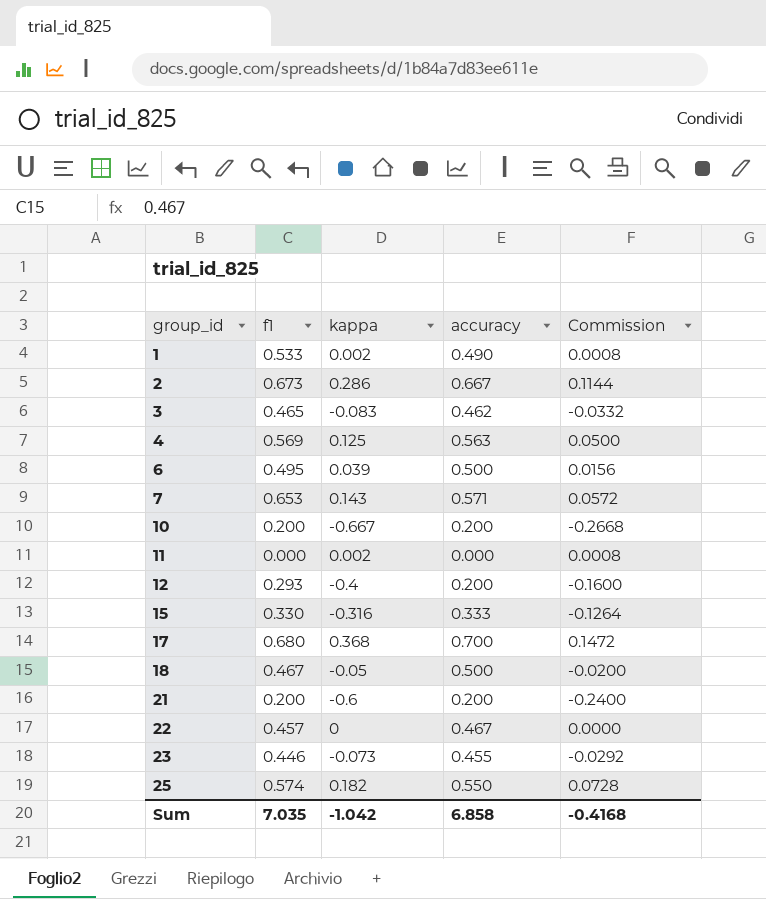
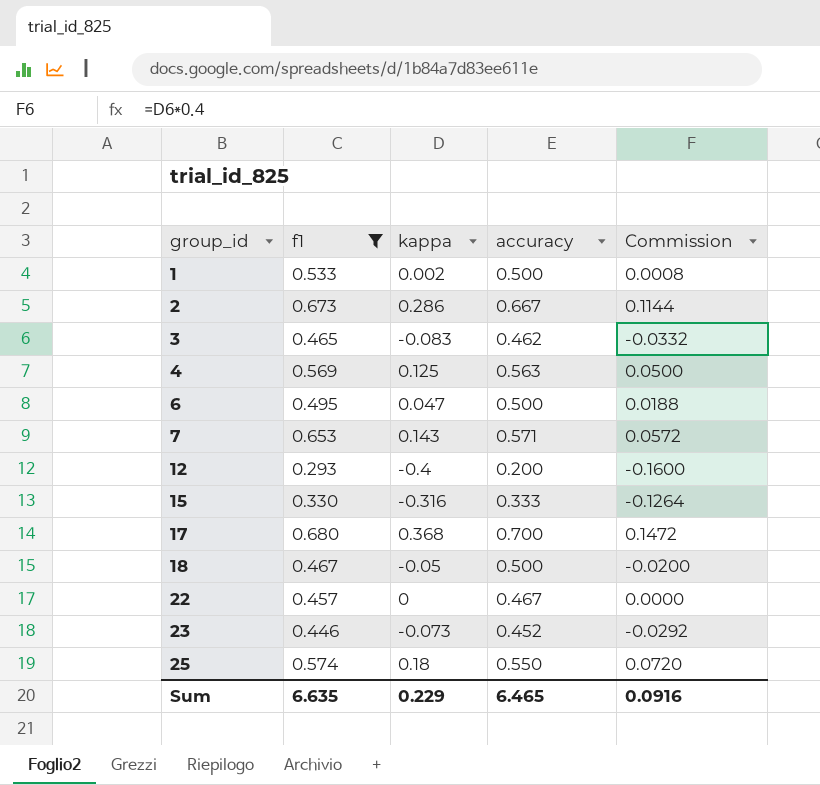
filter: none -> f1 >= 0.293
1 | accuracy: 0.490 -> 0.500
6 | kappa: 0.039 -> 0.047
6 | Commission: 0.0156 -> 0.0188
23 | accuracy: 0.455 -> 0.452
25 | kappa: 0.182 -> 0.18
25 | Commission: 0.0728 -> 0.0720
Sum | f1: 7.035 -> 6.635
Sum | kappa: -1.042 -> 0.229
Sum | accuracy: 6.858 -> 6.465
Sum | Commission: -0.4168 -> 0.0916

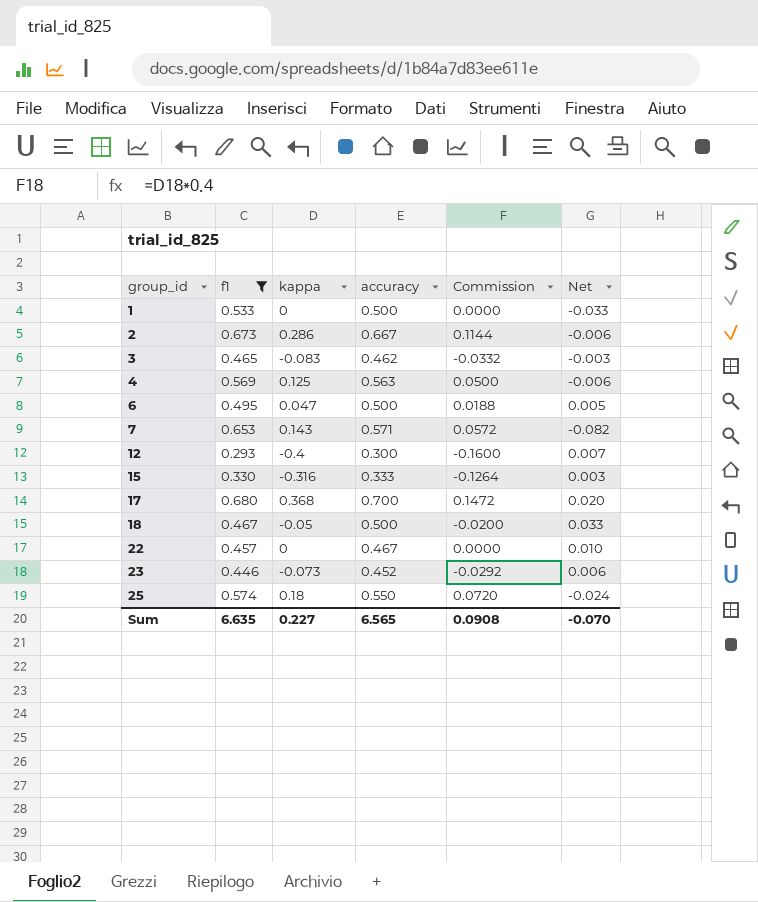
column Net | formula: none -> [accuracy] - [f1]
1 | kappa: 0.002 -> 0
1 | Commission: 0.0008 -> 0.0000
12 | accuracy: 0.200 -> 0.300
Sum | kappa: 0.229 -> 0.227
Sum | accuracy: 6.465 -> 6.565
Sum | Commission: 0.0916 -> 0.0908

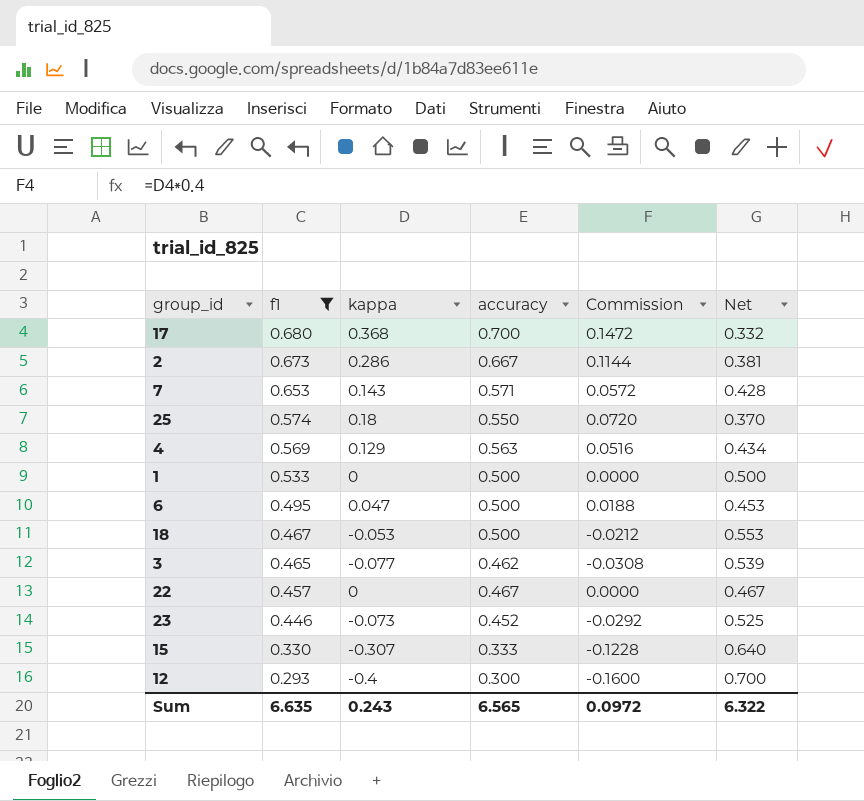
row order: group_id ascending -> f1 descending
column Net | formula: [accuracy] - [f1] -> [accuracy] - [kappa]
4 | kappa: 0.125 -> 0.129
4 | Commission: 0.0500 -> 0.0516
18 | kappa: -0.05 -> -0.053
18 | Commission: -0.0200 -> -0.0212
3 | kappa: -0.083 -> -0.077
3 | Commission: -0.0332 -> -0.0308
15 | kappa: -0.316 -> -0.307
15 | Commission: -0.1264 -> -0.1228
Sum | kappa: 0.227 -> 0.243
Sum | Commission: 0.0908 -> 0.0972
Sum | Net: -0.070 -> 6.322

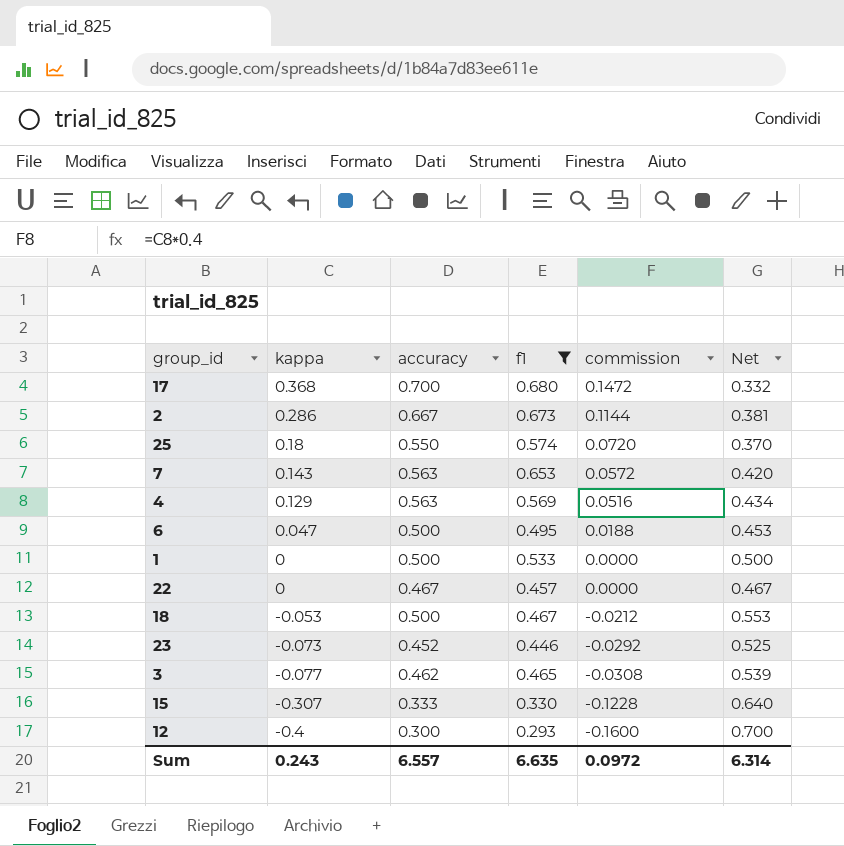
row order: f1 descending -> kappa descending
column f1 | position: 2 -> 4
column name: Commission -> commission
7 | accuracy: 0.571 -> 0.563
7 | Net: 0.428 -> 0.420
Sum | accuracy: 6.565 -> 6.557
Sum | Net: 6.322 -> 6.314

